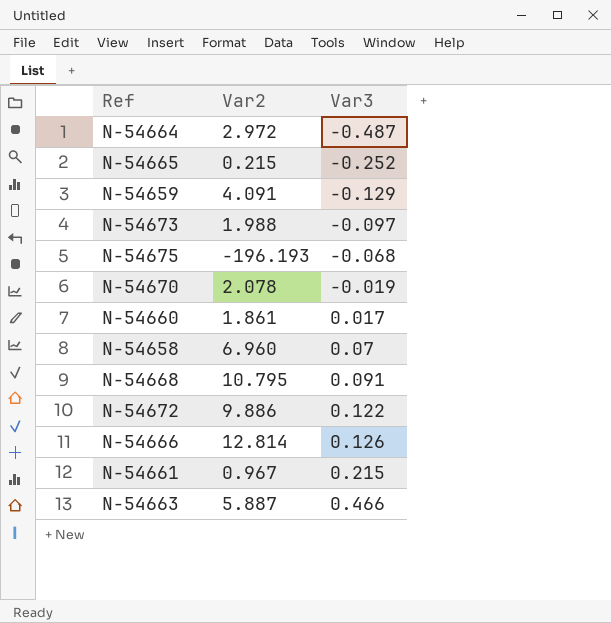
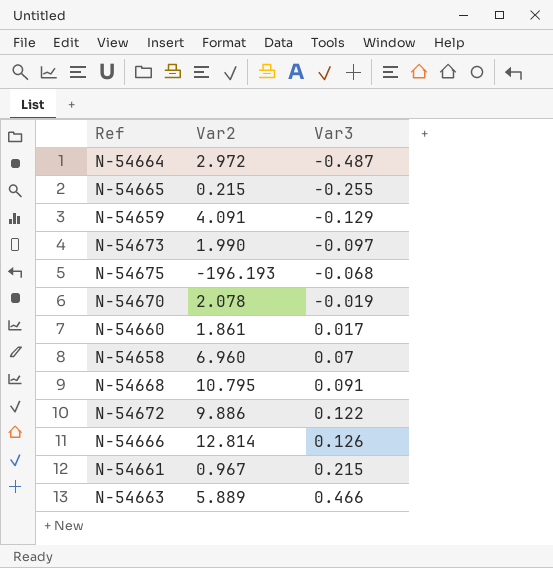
N-54665 | Var3: -0.252 -> -0.255
N-54673 | Var2: 1.988 -> 1.990
N-54663 | Var2: 5.887 -> 5.889

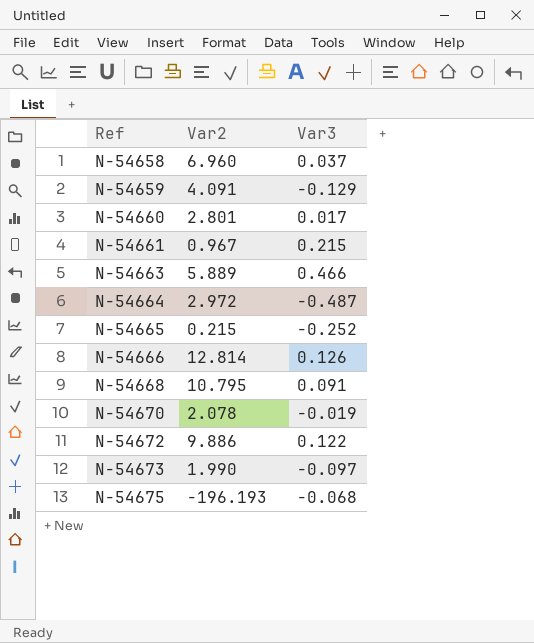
row order: Var3 ascending -> Ref ascending
N-54658 | Var3: 0.07 -> 0.037
N-54660 | Var2: 1.861 -> 2.801
N-54665 | Var3: -0.255 -> -0.252

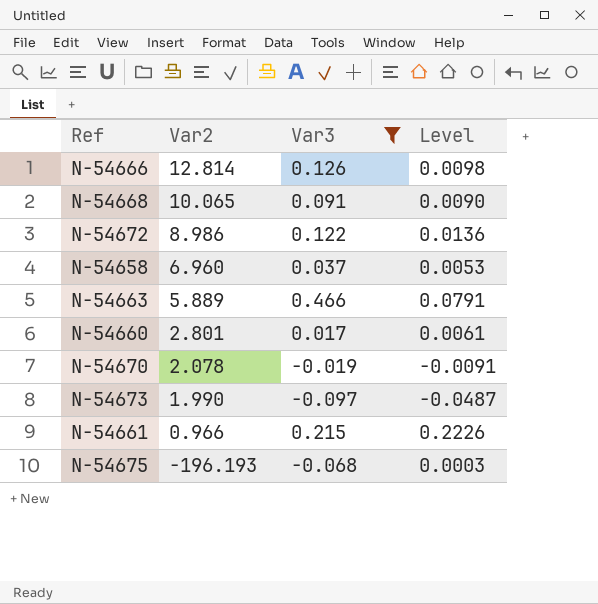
filter: none -> Var3 >= -0.097
row order: Ref ascending -> Var2 descending
column Level | formula: none -> [Var3] / [Var2]
N-54668 | Var2: 10.795 -> 10.065
N-54672 | Var2: 9.886 -> 8.986
N-54661 | Var2: 0.967 -> 0.966

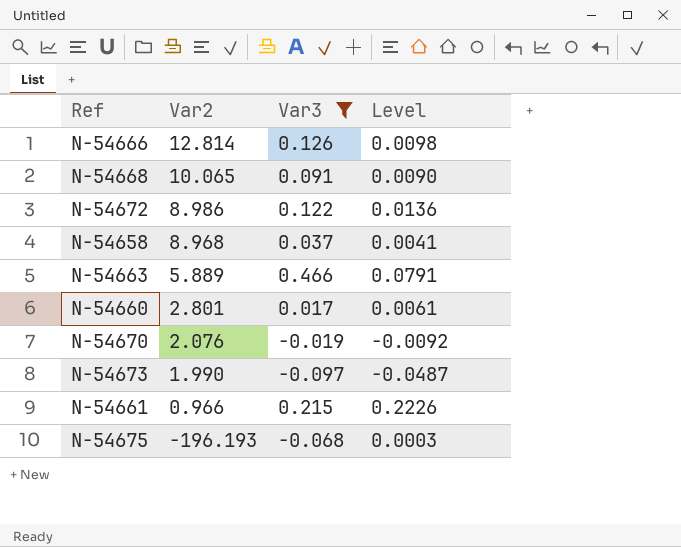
N-54658 | Var2: 6.960 -> 8.968
N-54658 | Level: 0.0053 -> 0.0041
N-54670 | Var2: 2.078 -> 2.076
N-54670 | Level: -0.0091 -> -0.0092

